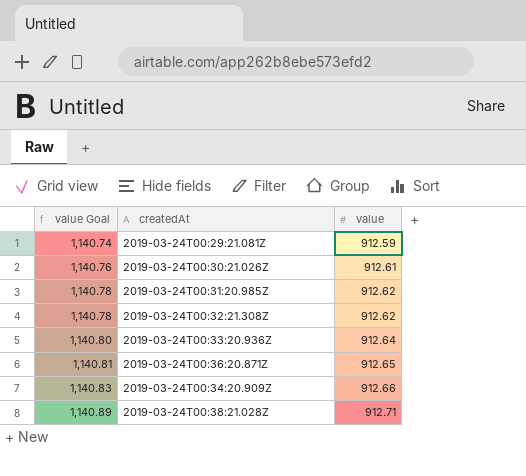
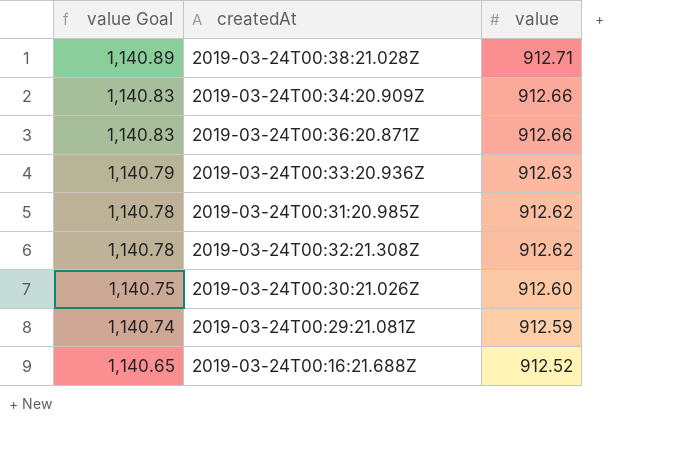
row order: value Goal ascending -> value Goal descending
2019-03-24T00:36:20.871Z | value Goal: 1,140.81 -> 1,140.83
2019-03-24T00:36:20.871Z | value: 912.65 -> 912.66
2019-03-24T00:33:20.936Z | value Goal: 1,140.80 -> 1,140.79
2019-03-24T00:33:20.936Z | value: 912.64 -> 912.63
2019-03-24T00:30:21.026Z | value Goal: 1,140.76 -> 1,140.75
2019-03-24T00:30:21.026Z | value: 912.61 -> 912.60
row 2019-03-24T00:16:21.688Z: none -> 1,140.65 | 912.52

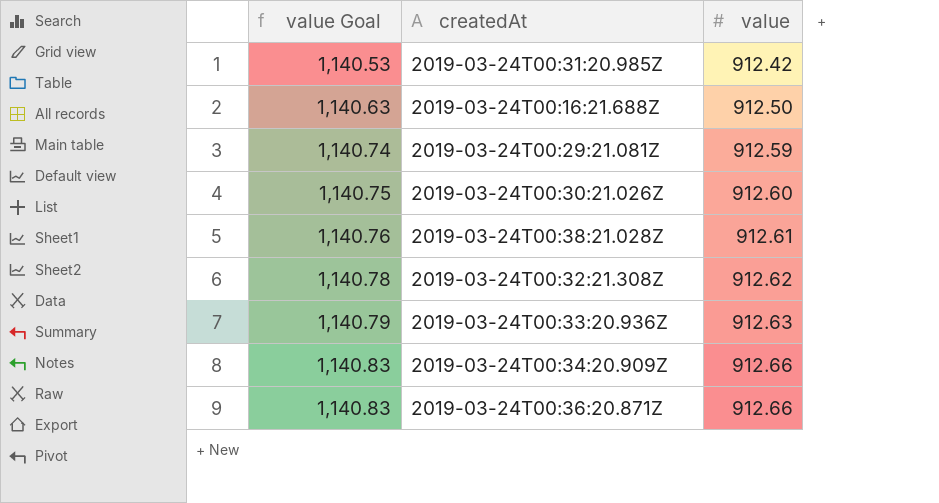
row order: value Goal descending -> value Goal ascending
2019-03-24T00:31:20.985Z | value Goal: 1,140.78 -> 1,140.53
2019-03-24T00:31:20.985Z | value: 912.62 -> 912.42
2019-03-24T00:16:21.688Z | value Goal: 1,140.65 -> 1,140.63
2019-03-24T00:16:21.688Z | value: 912.52 -> 912.50
2019-03-24T00:38:21.028Z | value Goal: 1,140.89 -> 1,140.76
2019-03-24T00:38:21.028Z | value: 912.71 -> 912.61

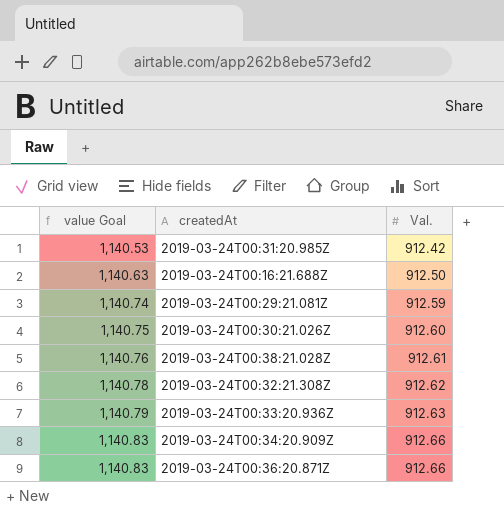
column name: value -> Val.

